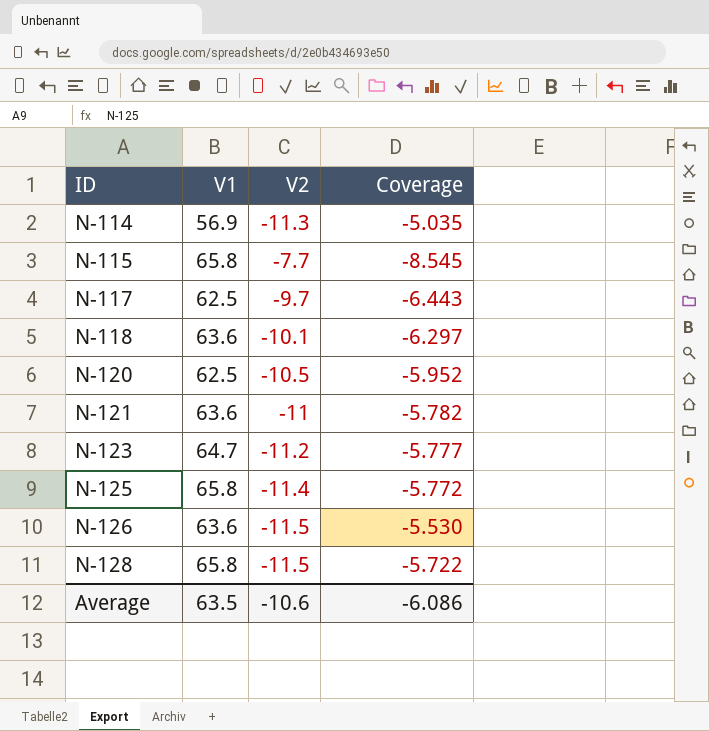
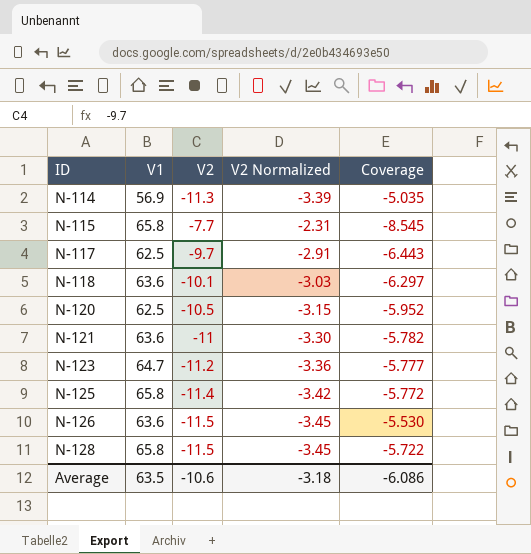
column V2 Normalized | formula: none -> [V2] * 0.3

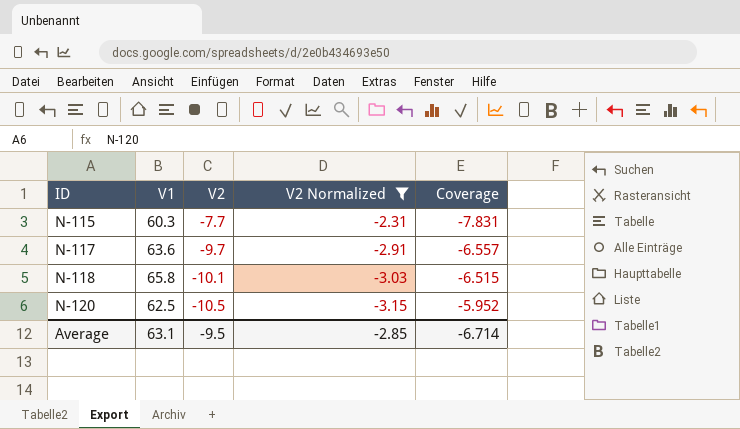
filter: none -> V2 Normalized >= -3.15
N-115 | V1: 65.8 -> 60.3
N-115 | Coverage: -8.545 -> -7.831
N-117 | V1: 62.5 -> 63.6
N-117 | Coverage: -6.443 -> -6.557
N-118 | V1: 63.6 -> 65.8
N-118 | Coverage: -6.297 -> -6.515
Average | V1: 63.5 -> 63.1
Average | V2: -10.6 -> -9.5
Average | V2 Normalized: -3.18 -> -2.85
Average | Coverage: -6.086 -> -6.714

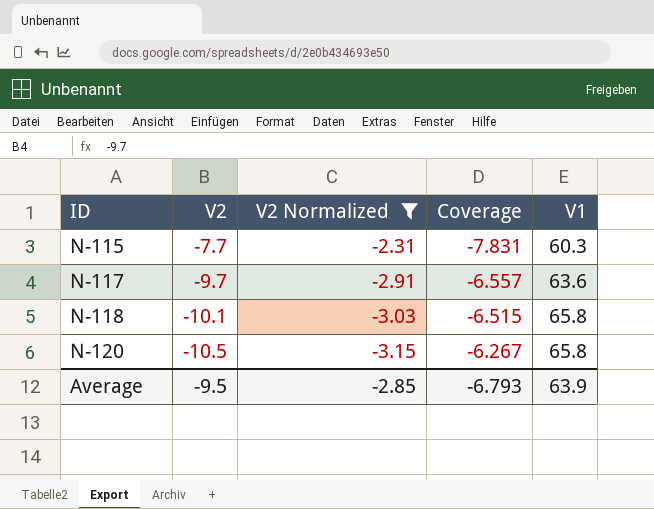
column V1 | position: 2 -> 5
N-120 | Coverage: -5.952 -> -6.267
N-120 | V1: 62.5 -> 65.8
Average | Coverage: -6.714 -> -6.793
Average | V1: 63.1 -> 63.9

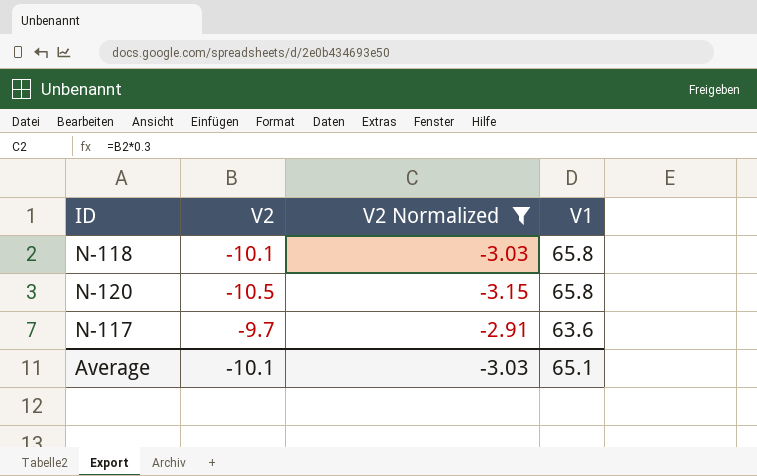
row order: ID ascending -> V1 descending
column Coverage | formula: [V1] / [V2] -> none
row N-115: -7.7 | -2.31 | -7.831 | 60.3 -> none
Average | V2: -9.5 -> -10.1
Average | V2 Normalized: -2.85 -> -3.03
Average | V1: 63.9 -> 65.1

